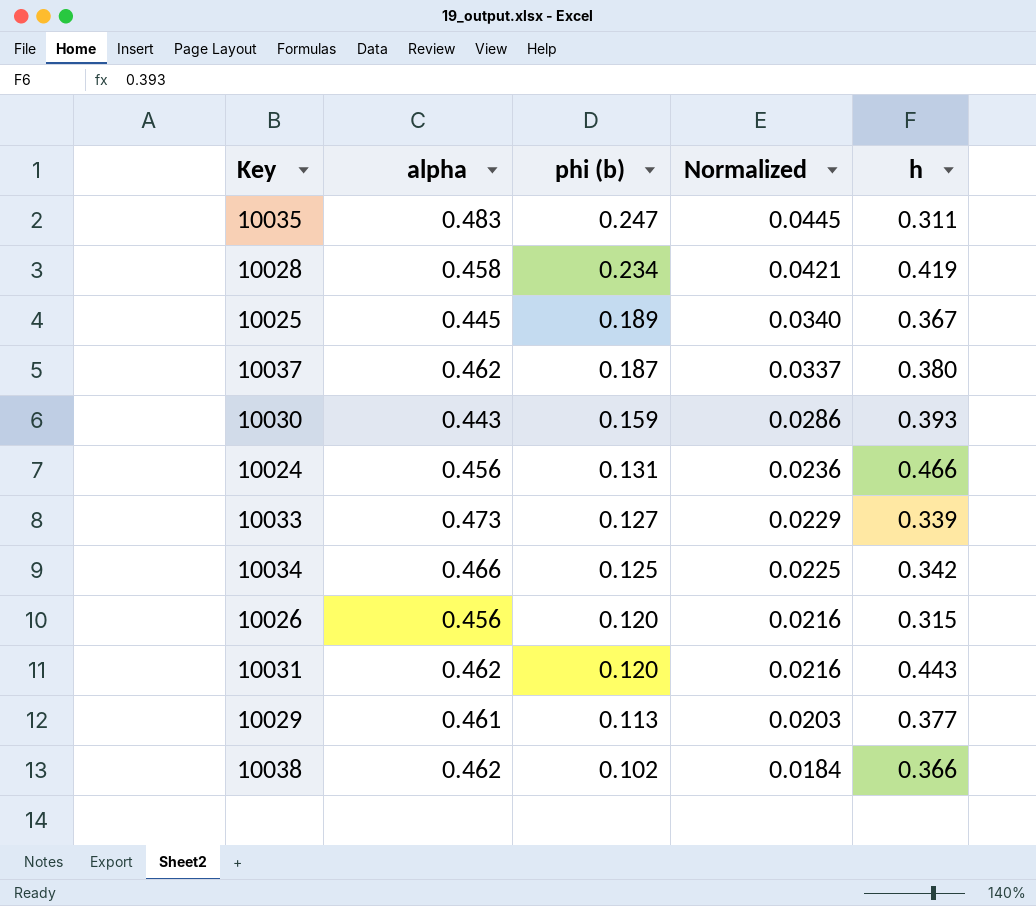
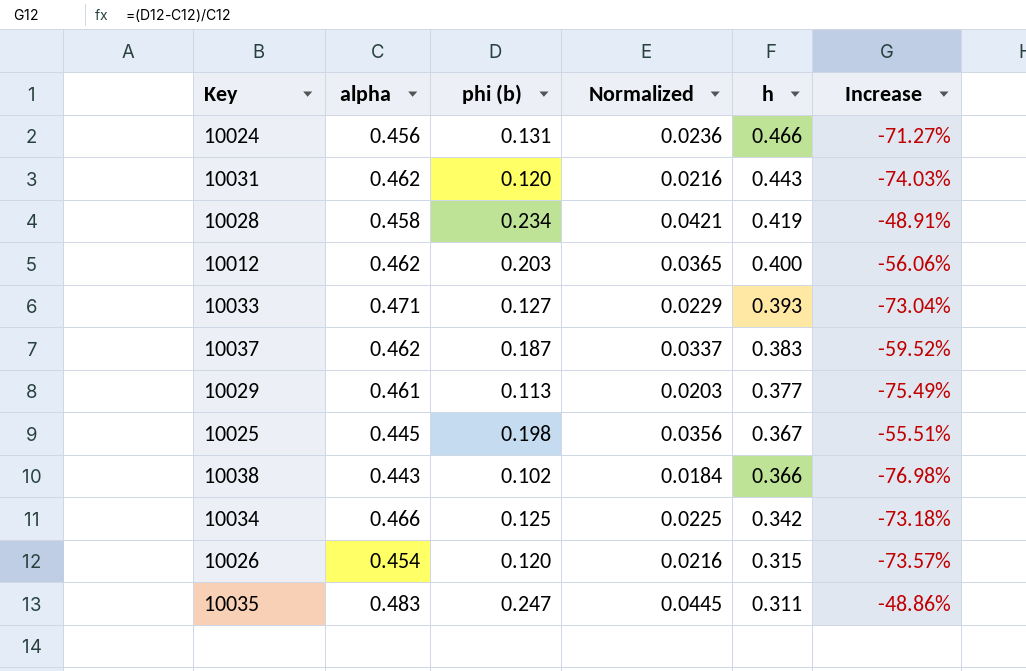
row order: phi (b) descending -> h descending
column Increase | formula: none -> ([phi (b)] - [alpha]) / [alpha]
row 10030: 0.443 | 0.159 | 0.0286 | 0.393 -> none
row 10012: none -> 0.462 | 0.203 | 0.0365 | 0.400 | -56.06%
10033 | alpha: 0.473 -> 0.471
10033 | h: 0.339 -> 0.393
10037 | h: 0.380 -> 0.383
10025 | phi (b): 0.189 -> 0.198
10025 | Normalized: 0.0340 -> 0.0356
10038 | alpha: 0.462 -> 0.443
10026 | alpha: 0.456 -> 0.454

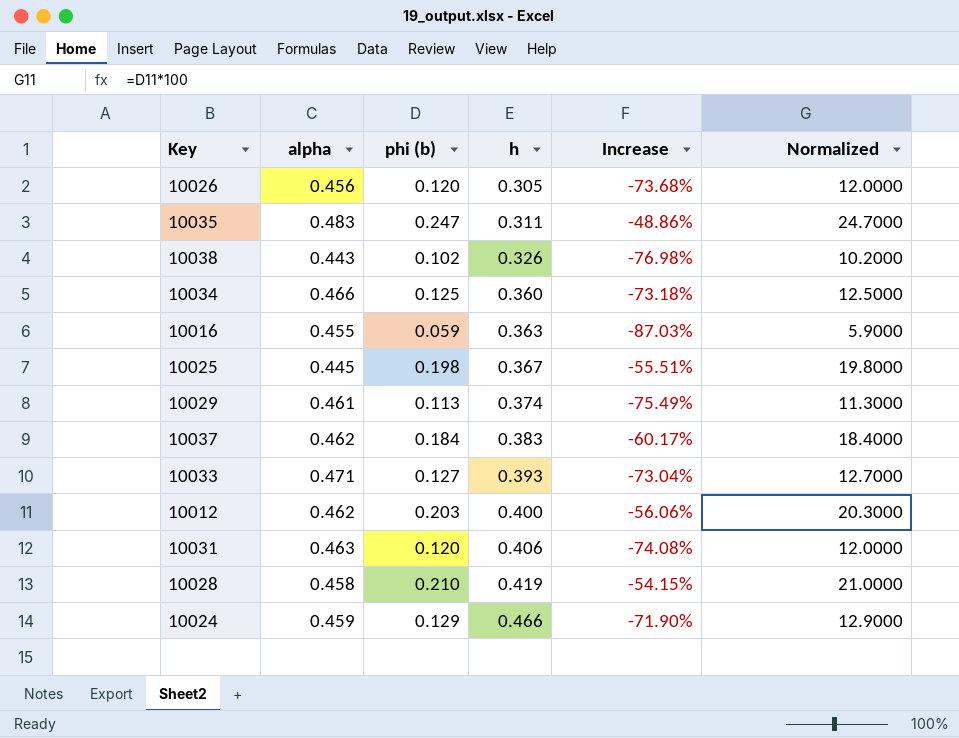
row order: h descending -> h ascending
column Normalized | formula: [phi (b)] * 0.18 -> [phi (b)] * 100
column Normalized | position: 4 -> 6
10026 | alpha: 0.454 -> 0.456
10026 | h: 0.315 -> 0.305
10026 | Increase: -73.57% -> -73.68%
10038 | h: 0.366 -> 0.326
10034 | h: 0.342 -> 0.360
row 10016: none -> 0.455 | 0.059 | 0.363 | -87.03% | 5.9000
10029 | h: 0.377 -> 0.374
10037 | phi (b): 0.187 -> 0.184
10037 | Increase: -59.52% -> -60.17%
10031 | alpha: 0.462 -> 0.463
10031 | h: 0.443 -> 0.406
10031 | Increase: -74.03% -> -74.08%
10028 | phi (b): 0.234 -> 0.210
10028 | Increase: -48.91% -> -54.15%
10024 | alpha: 0.456 -> 0.459
10024 | phi (b): 0.131 -> 0.129
10024 | Increase: -71.27% -> -71.90%

